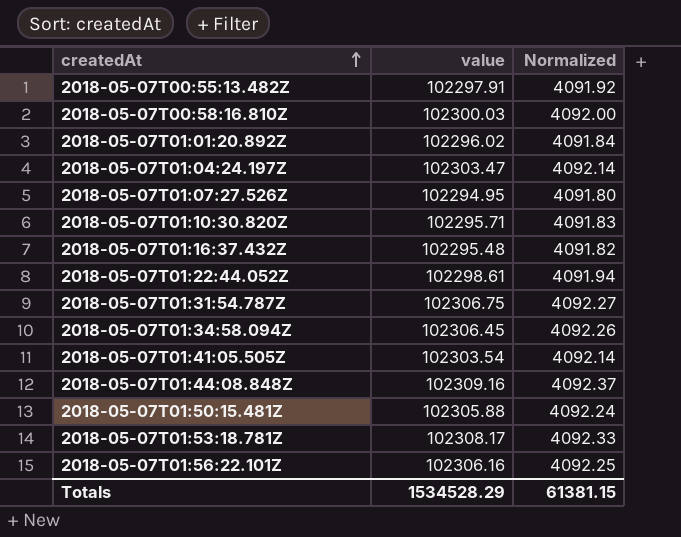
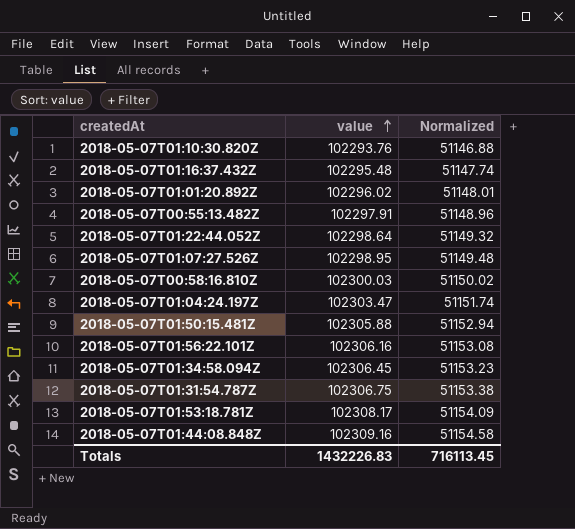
row order: createdAt ascending -> value ascending
column Normalized | formula: [value] * 0.04 -> [value] * 0.5
row 2018-05-07T01:41:05.505Z: 102303.54 | 4092.14 -> none
2018-05-07T01:10:30.820Z | value: 102295.71 -> 102293.76
2018-05-07T01:22:44.052Z | value: 102298.61 -> 102298.64
2018-05-07T01:07:27.526Z | value: 102294.95 -> 102298.95
Totals | value: 1534528.29 -> 1432226.83
Totals | Normalized: 61381.15 -> 716113.45

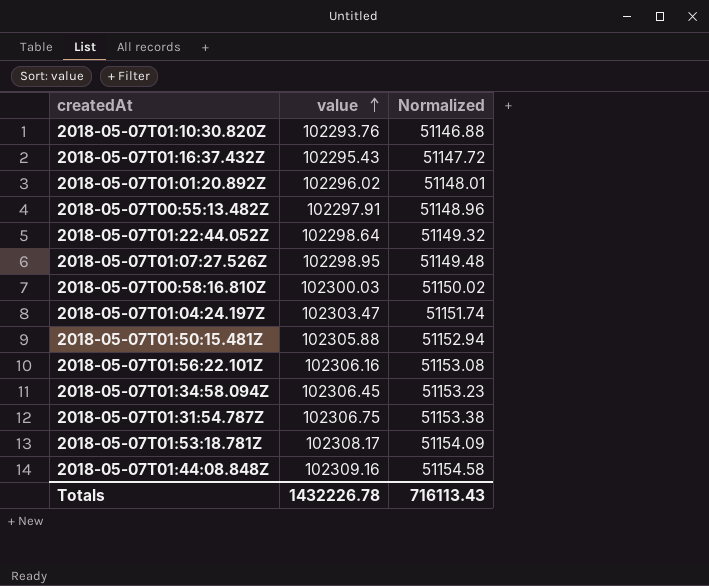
2018-05-07T01:16:37.432Z | value: 102295.48 -> 102295.43
2018-05-07T01:16:37.432Z | Normalized: 51147.74 -> 51147.72
Totals | value: 1432226.83 -> 1432226.78
Totals | Normalized: 716113.45 -> 716113.43

